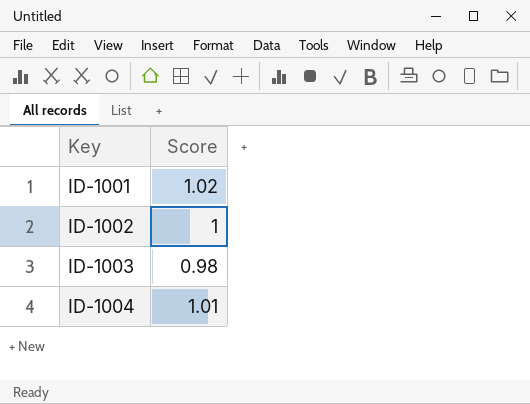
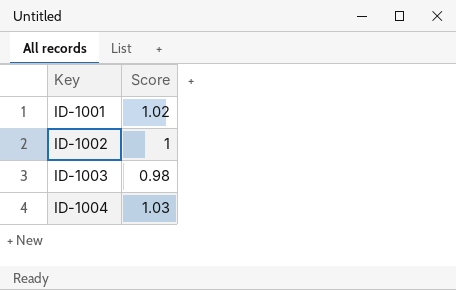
ID-1004 | Score: 1.01 -> 1.03

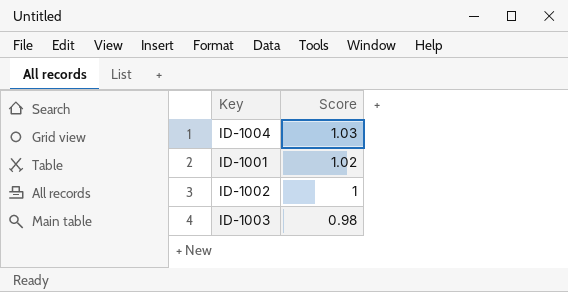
row order: Key ascending -> Score descending

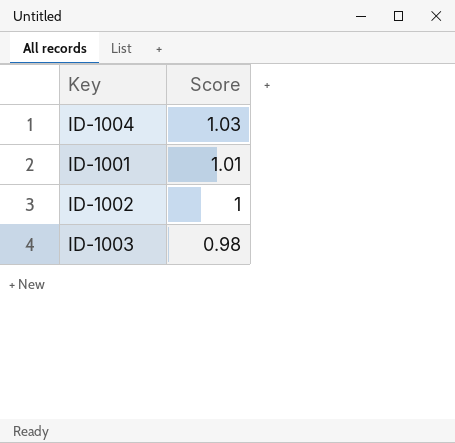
ID-1001 | Score: 1.02 -> 1.01

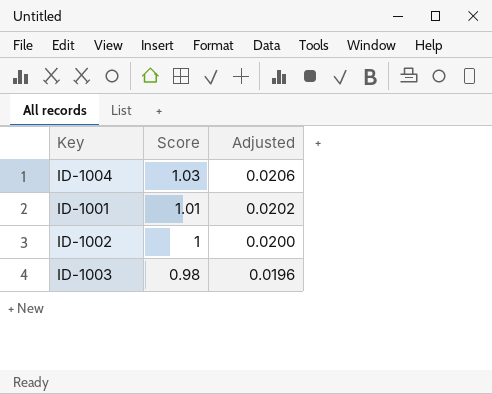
column Adjusted | formula: none -> [Score] * 0.02

